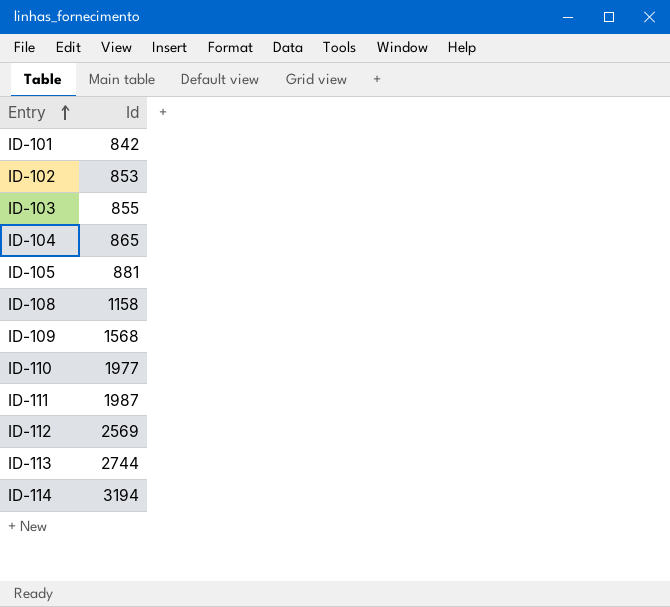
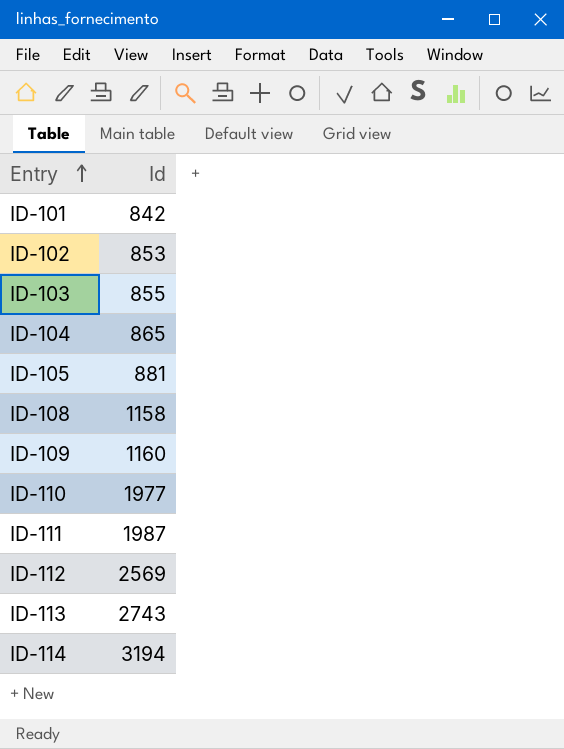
ID-109 | Id: 1568 -> 1160
ID-113 | Id: 2744 -> 2743

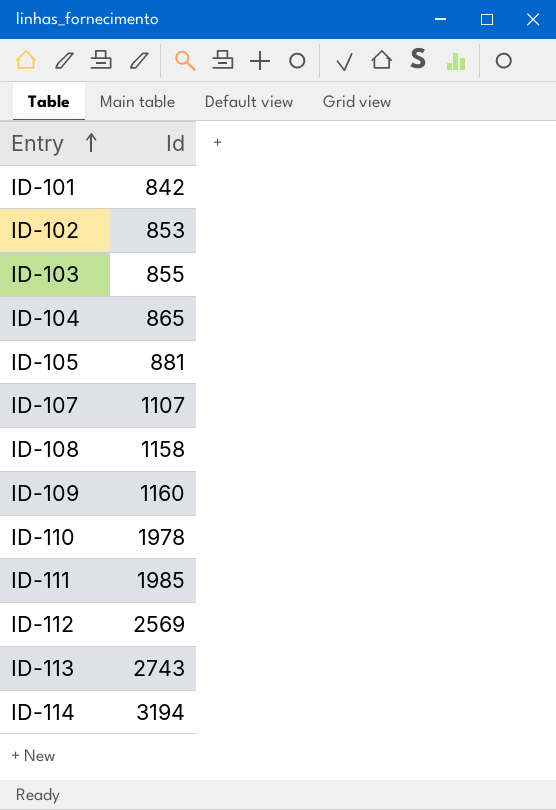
row ID-107: none -> 1107
ID-110 | Id: 1977 -> 1978
ID-111 | Id: 1987 -> 1985

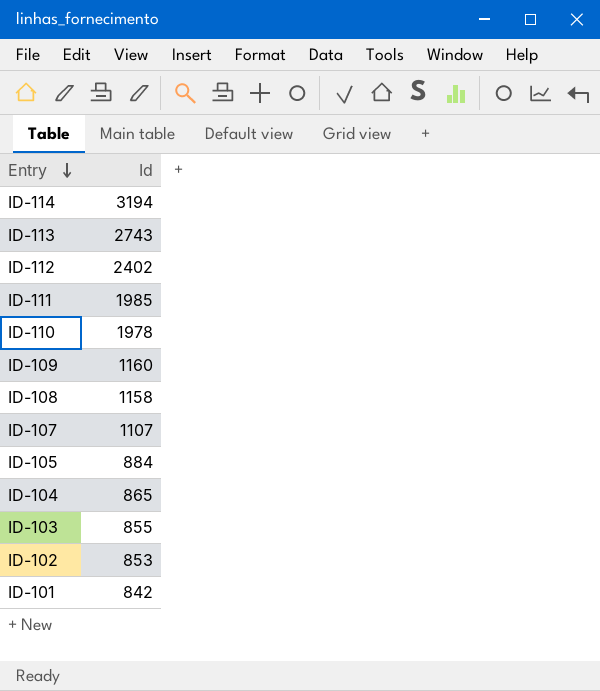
row order: Entry ascending -> Entry descending
ID-112 | Id: 2569 -> 2402
ID-105 | Id: 881 -> 884

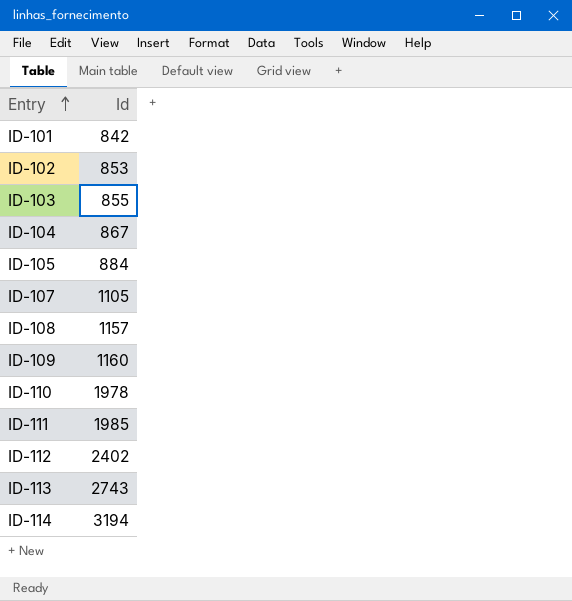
row order: Entry descending -> Entry ascending
ID-104 | Id: 865 -> 867
ID-107 | Id: 1107 -> 1105
ID-108 | Id: 1158 -> 1157

